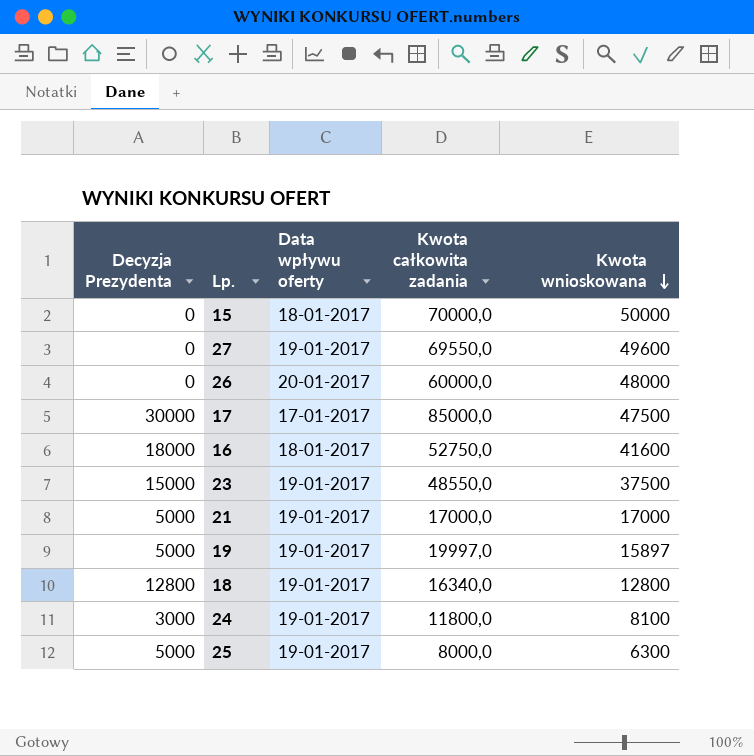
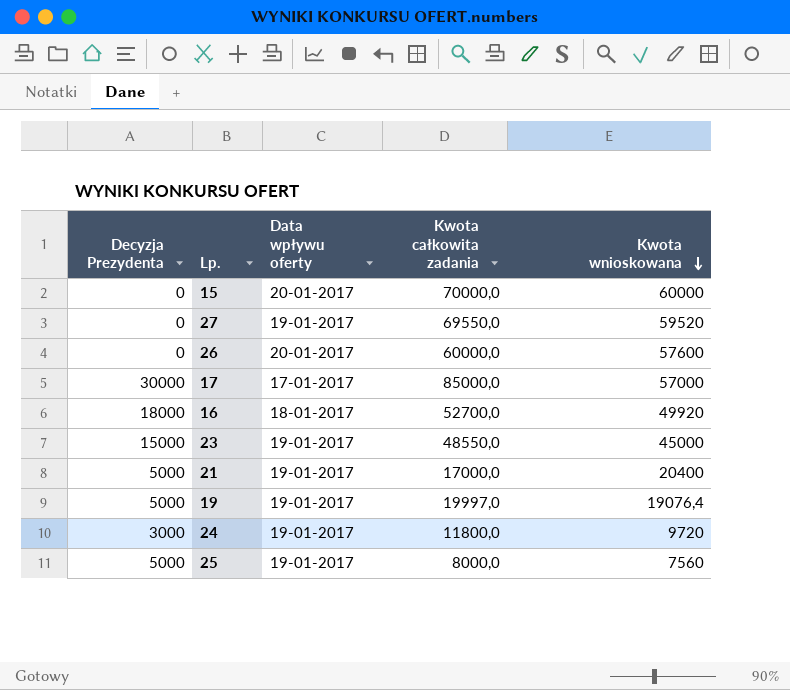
row 18: 12800 | 19-01-2017 | 16340,0 | 12800 -> none
15 | Data wpływu oferty: 18-01-2017 -> 20-01-2017
15 | Kwota wnioskowana: 50000 -> 60000
27 | Kwota wnioskowana: 49600 -> 59520
26 | Kwota wnioskowana: 48000 -> 57600
17 | Kwota wnioskowana: 47500 -> 57000
16 | Kwota całkowita zadania: 52750,0 -> 52700,0
16 | Kwota wnioskowana: 41600 -> 49920
23 | Kwota wnioskowana: 37500 -> 45000
21 | Kwota wnioskowana: 17000 -> 20400
19 | Kwota wnioskowana: 15897 -> 19076,4
24 | Kwota wnioskowana: 8100 -> 9720
25 | Kwota wnioskowana: 6300 -> 7560

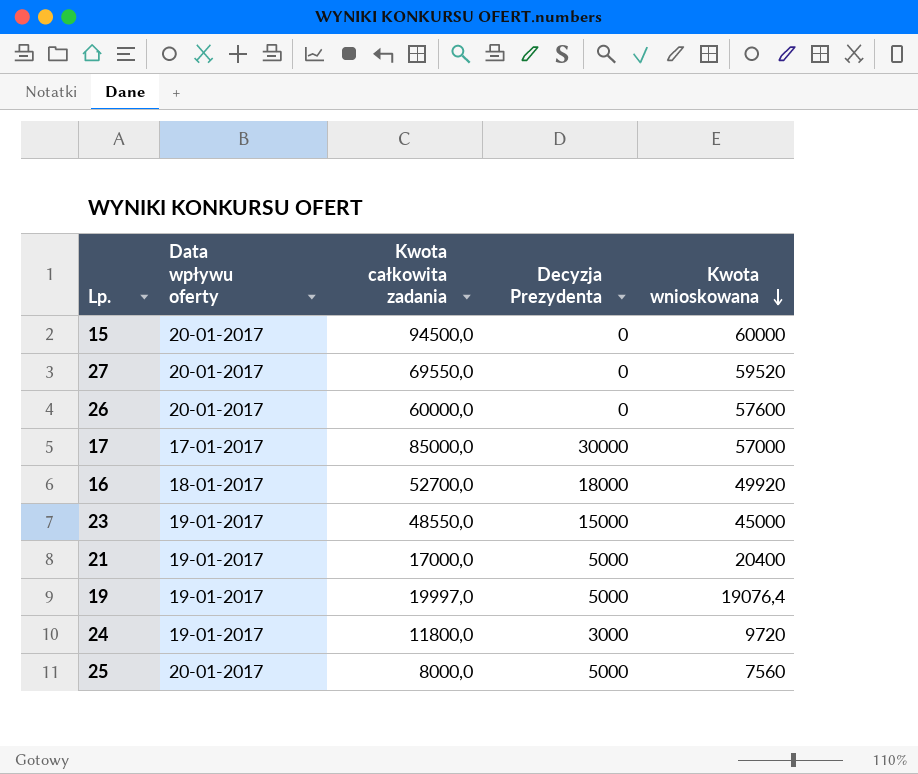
column Decyzja Prezydenta | position: 1 -> 4
15 | Kwota całkowita zadania: 70000,0 -> 94500,0
27 | Data wpływu oferty: 19-01-2017 -> 20-01-2017
25 | Data wpływu oferty: 19-01-2017 -> 20-01-2017

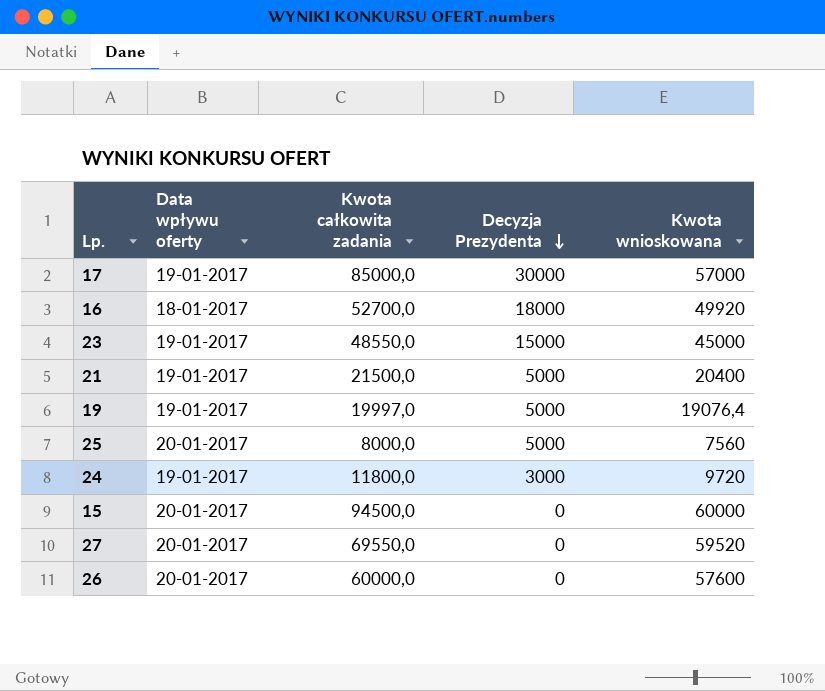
row order: Kwota wnioskowana descending -> Decyzja Prezydenta descending
17 | Data wpływu oferty: 17-01-2017 -> 19-01-2017
21 | Kwota całkowita zadania: 17000,0 -> 21500,0

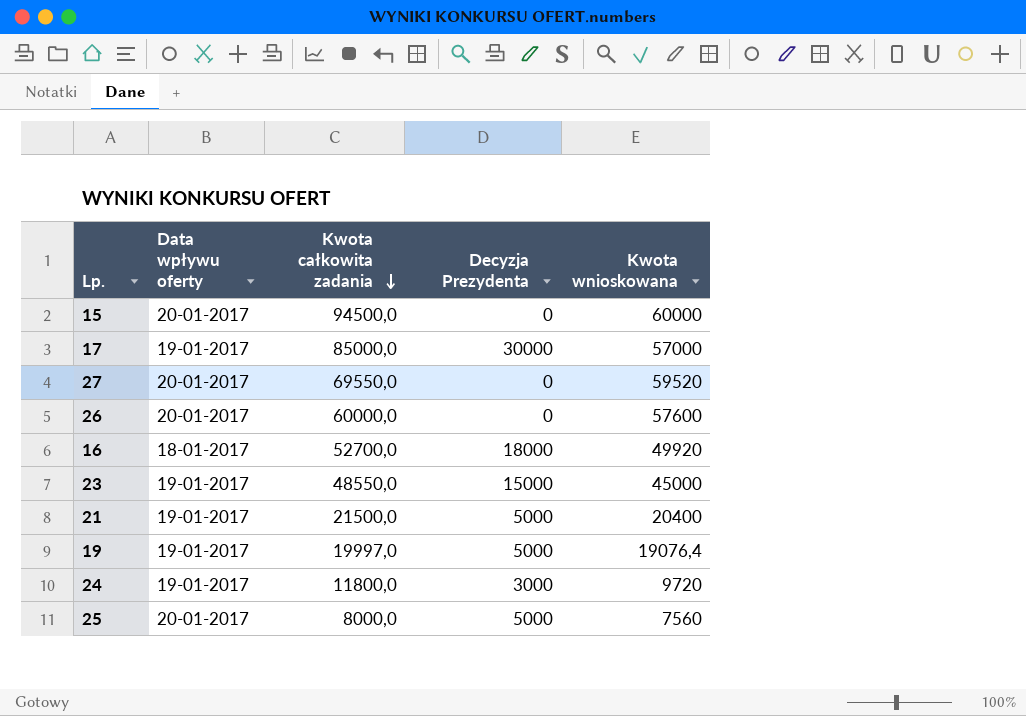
row order: Decyzja Prezydenta descending -> Kwota całkowita zadania descending

